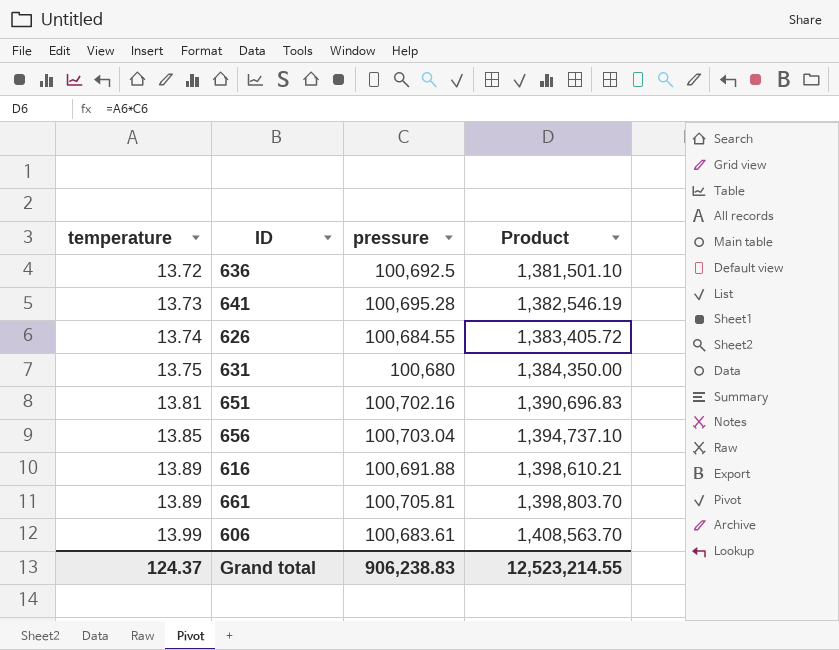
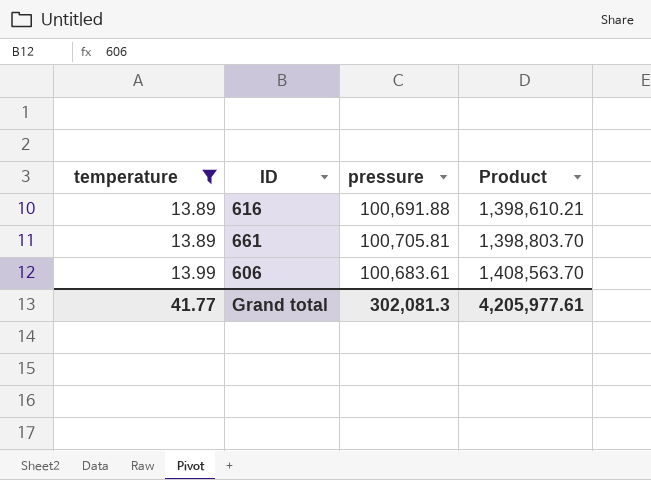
filter: none -> temperature >= 13.89
Grand total | temperature: 124.37 -> 41.77
Grand total | pressure: 906,238.83 -> 302,081.3
Grand total | Product: 12,523,214.55 -> 4,205,977.61

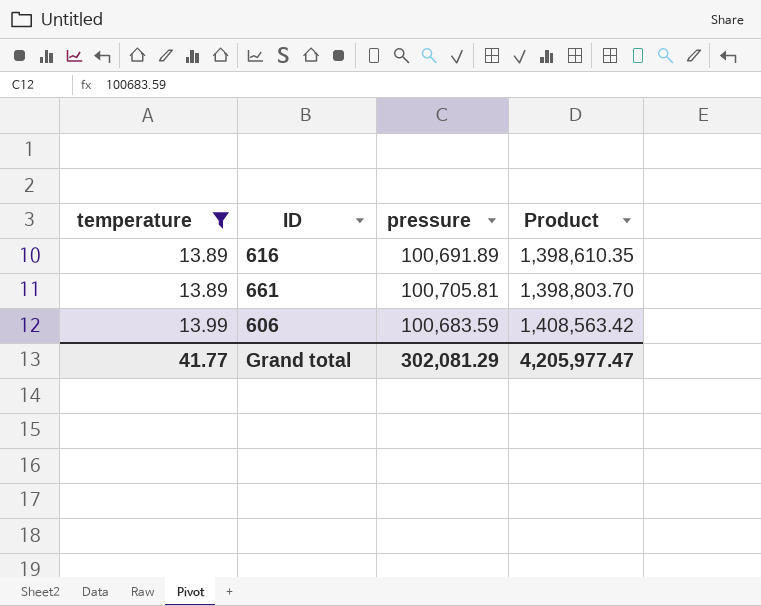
616 | pressure: 100,691.88 -> 100,691.89
616 | Product: 1,398,610.21 -> 1,398,610.35
606 | pressure: 100,683.61 -> 100,683.59
606 | Product: 1,408,563.70 -> 1,408,563.42
Grand total | pressure: 302,081.3 -> 302,081.29
Grand total | Product: 4,205,977.61 -> 4,205,977.47

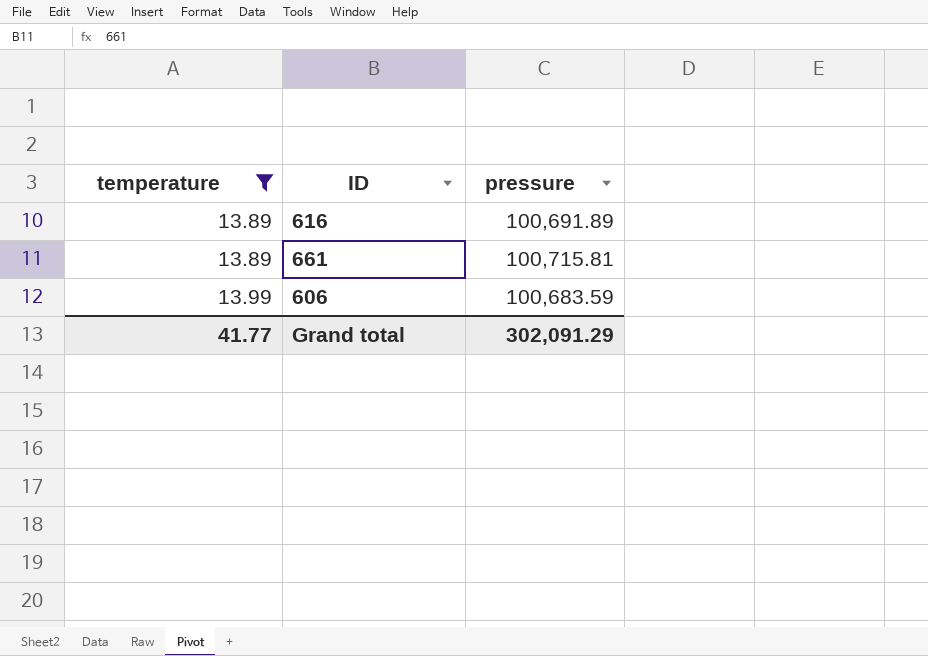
column Product | formula: [temperature] * [pressure] -> none
661 | pressure: 100,705.81 -> 100,715.81
Grand total | pressure: 302,081.29 -> 302,091.29

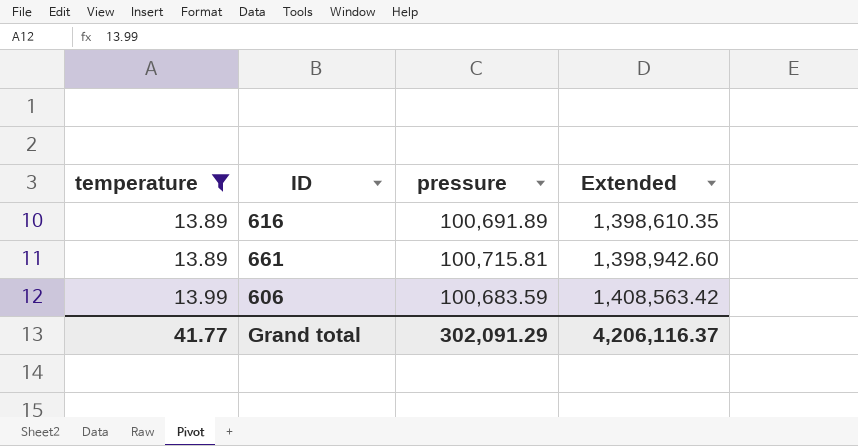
column Extended | formula: none -> [temperature] * [pressure]

